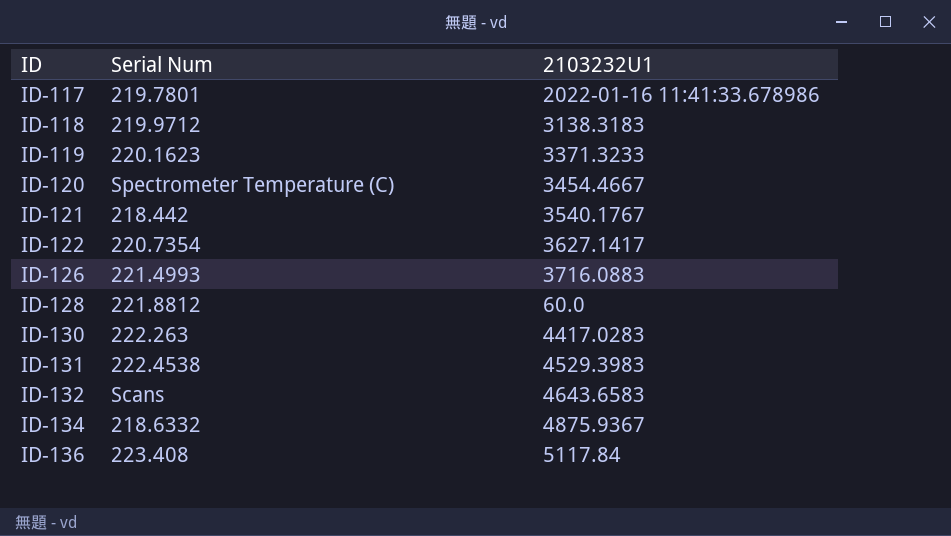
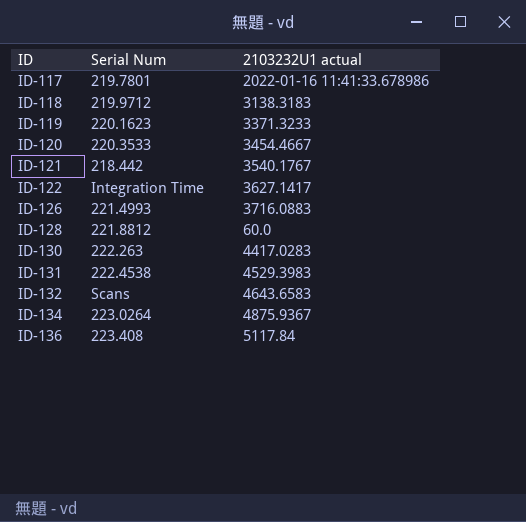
column name: 2103232U1 -> 2103232U1 actual
ID-120 | Serial Num: Spectrometer Temperature (C) -> 220.3533
ID-122 | Serial Num: 220.7354 -> Integration Time
ID-134 | Serial Num: 218.6332 -> 223.0264

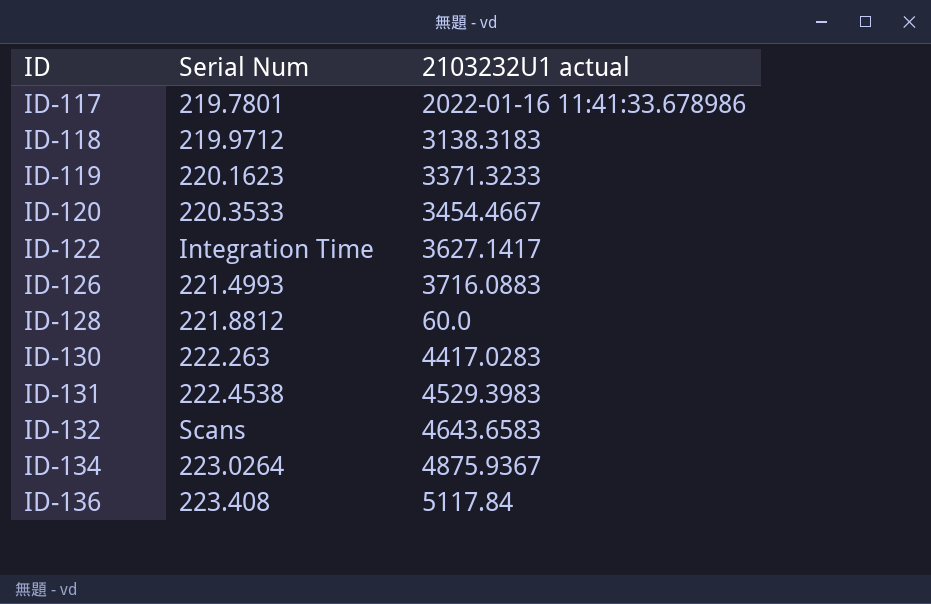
row ID-121: 218.442 | 3540.1767 -> none

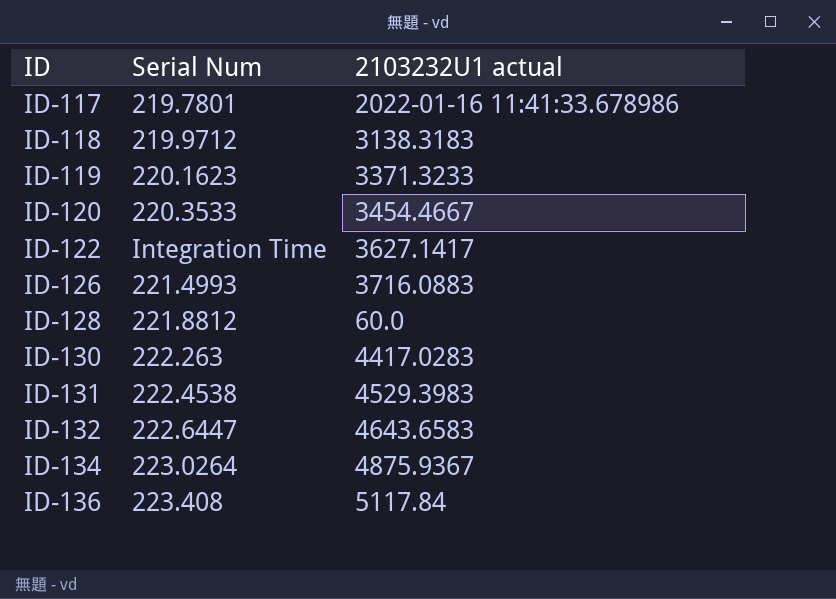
ID-132 | Serial Num: Scans -> 222.6447

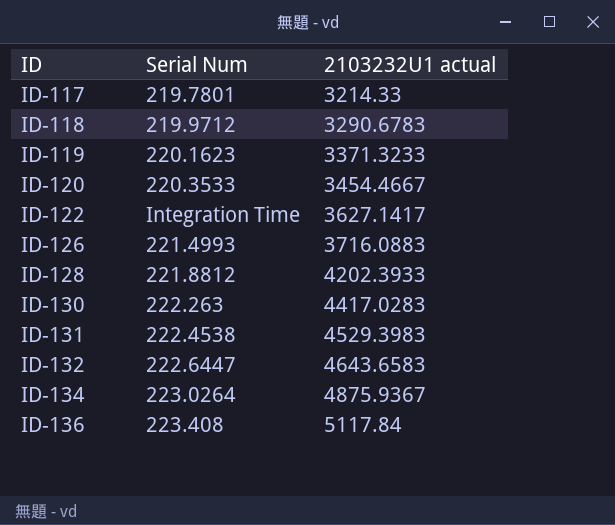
ID-117 | 2103232U1 actual: 2022-01-16 11:41:33.678986 -> 3214.33
ID-118 | 2103232U1 actual: 3138.3183 -> 3290.6783
ID-128 | 2103232U1 actual: 60.0 -> 4202.3933

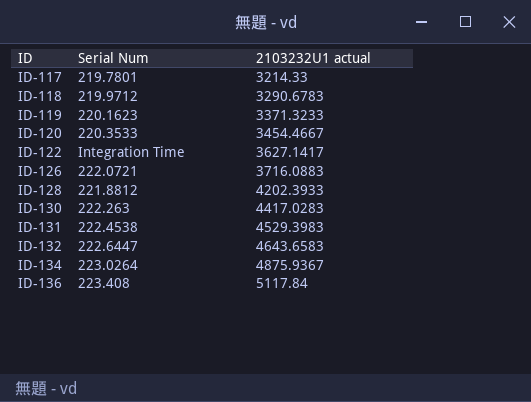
ID-126 | Serial Num: 221.4993 -> 222.0721

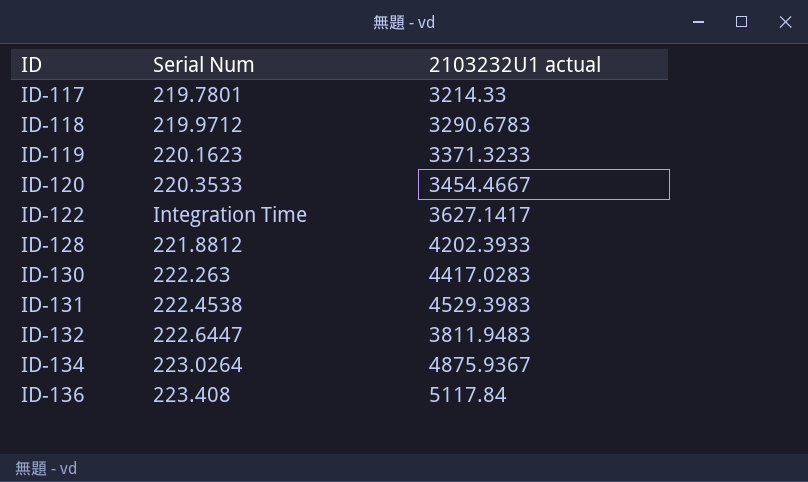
row ID-126: 222.0721 | 3716.0883 -> none
ID-132 | 2103232U1 actual: 4643.6583 -> 3811.9483

